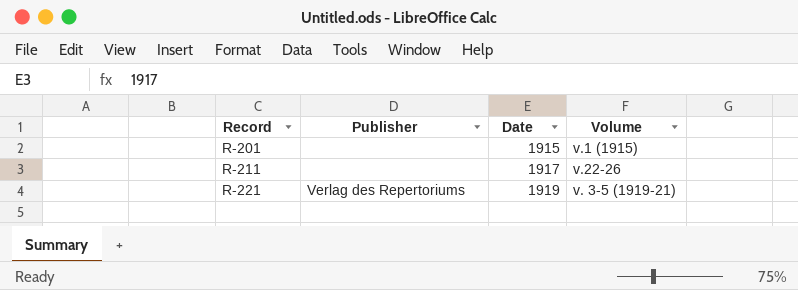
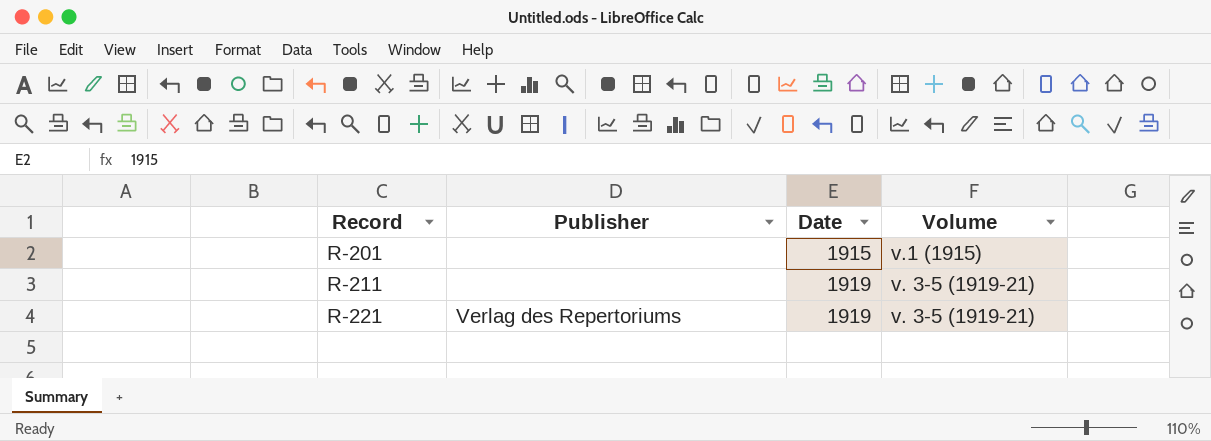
R-211 | Date: 1917 -> 1919
R-211 | Volume: v.22-26 -> v. 3-5 (1919-21)

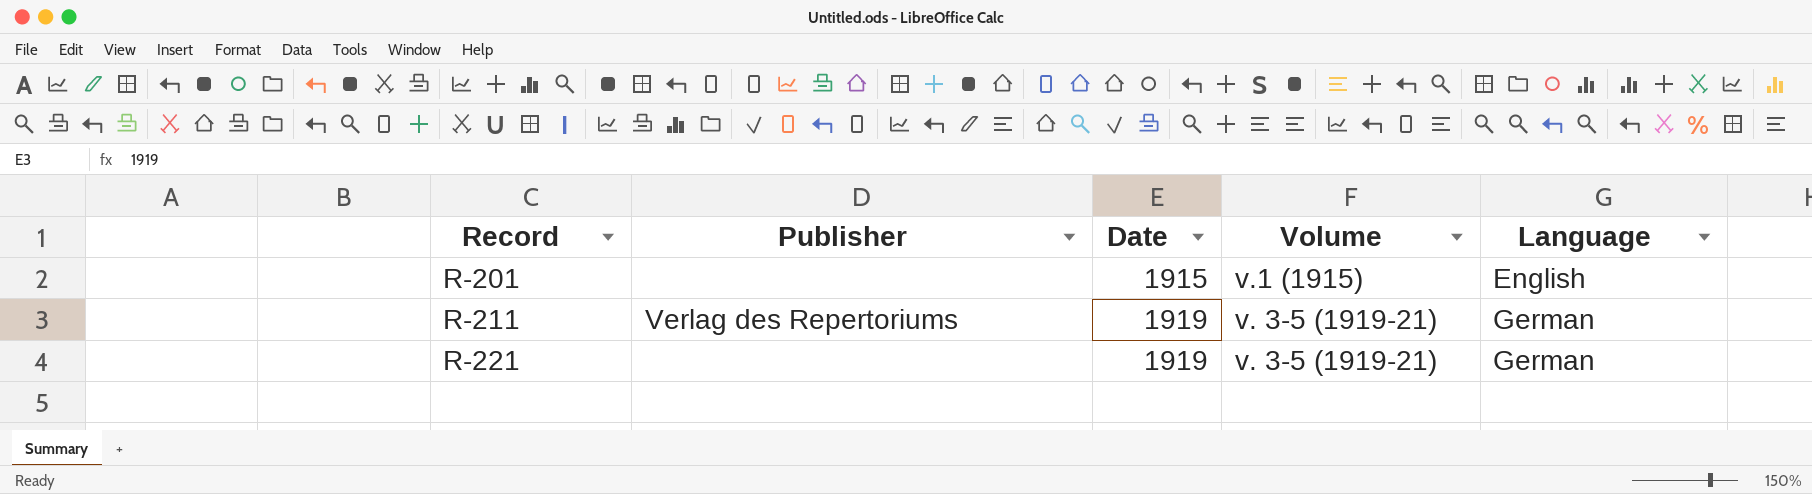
column Language | position: none -> 5
R-211 | Publisher: none -> Verlag des Repertoriums
R-221 | Publisher: Verlag des Repertoriums -> none

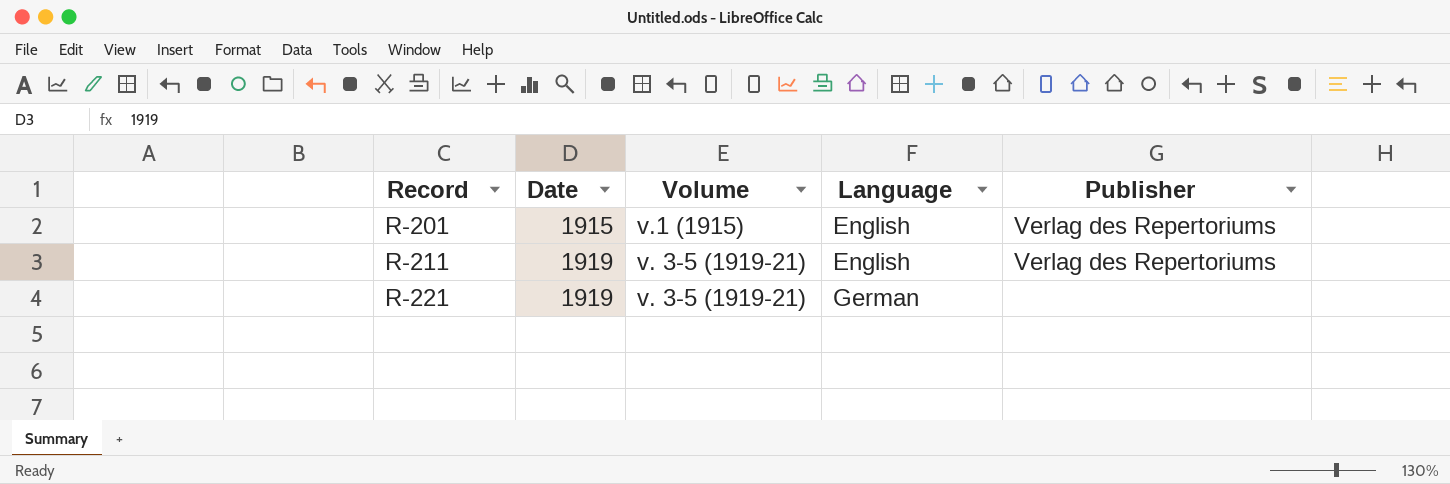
column Publisher | position: 2 -> 5
R-201 | Publisher: none -> Verlag des Repertoriums
R-211 | Language: German -> English

